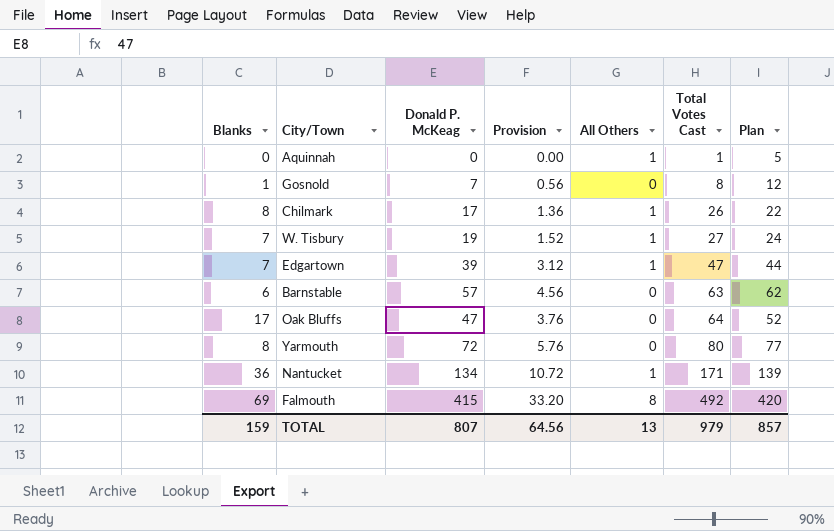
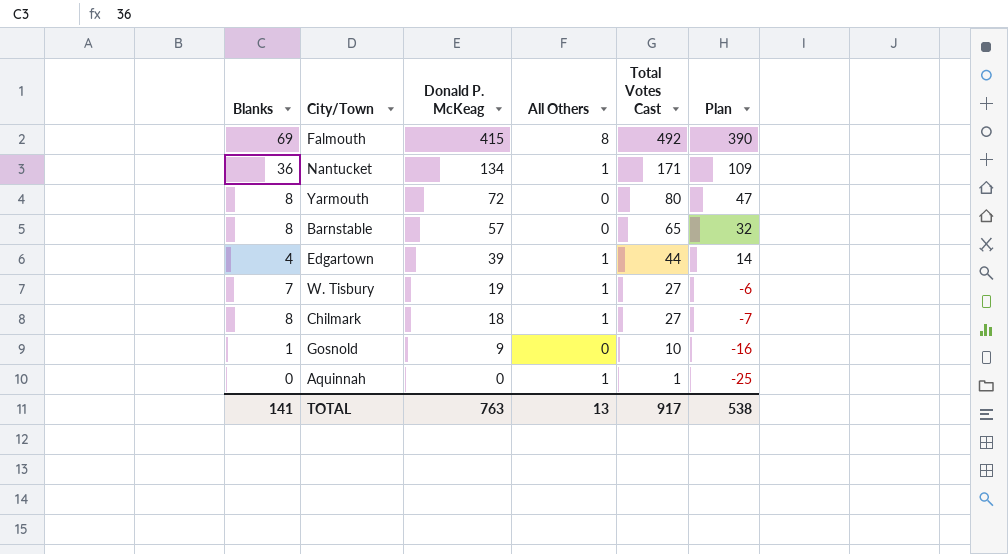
row order: Total Votes Cast ascending -> Donald P. McKeag descending
column Provision | formula: [Donald P. McKeag] * 0.08 -> none
column Plan | formula: [Donald P. McKeag] + 5 -> [Donald P. McKeag] - 25
row Oak Bluffs: 17 | 47 | 3.76 | 0 | 64 | 52 -> none
Barnstable | Blanks: 6 -> 8
Barnstable | Total Votes Cast: 63 -> 65
Edgartown | Blanks: 7 -> 4
Edgartown | Total Votes Cast: 47 -> 44
Chilmark | Donald P. McKeag: 17 -> 18
Chilmark | Total Votes Cast: 26 -> 27
Gosnold | Donald P. McKeag: 7 -> 9
Gosnold | Total Votes Cast: 8 -> 10
TOTAL | Blanks: 159 -> 141
TOTAL | Donald P. McKeag: 807 -> 763
TOTAL | Total Votes Cast: 979 -> 917
TOTAL | Plan: 857 -> 538

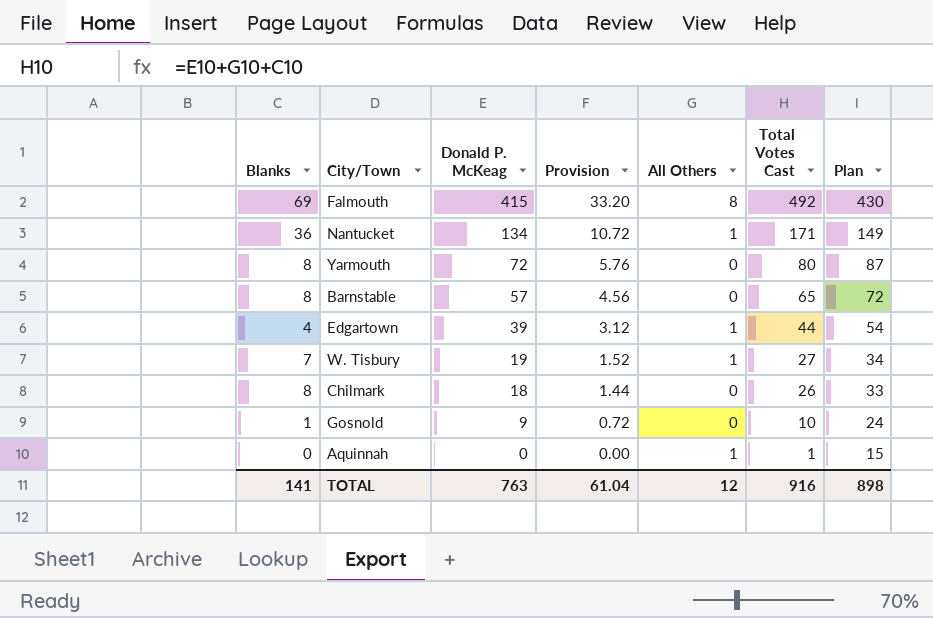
column Provision | formula: none -> [Donald P. McKeag] * 0.08
column Plan | formula: [Donald P. McKeag] - 25 -> [Donald P. McKeag] + 15
Chilmark | All Others: 1 -> 0
Chilmark | Total Votes Cast: 27 -> 26
TOTAL | All Others: 13 -> 12
TOTAL | Total Votes Cast: 917 -> 916
TOTAL | Plan: 538 -> 898

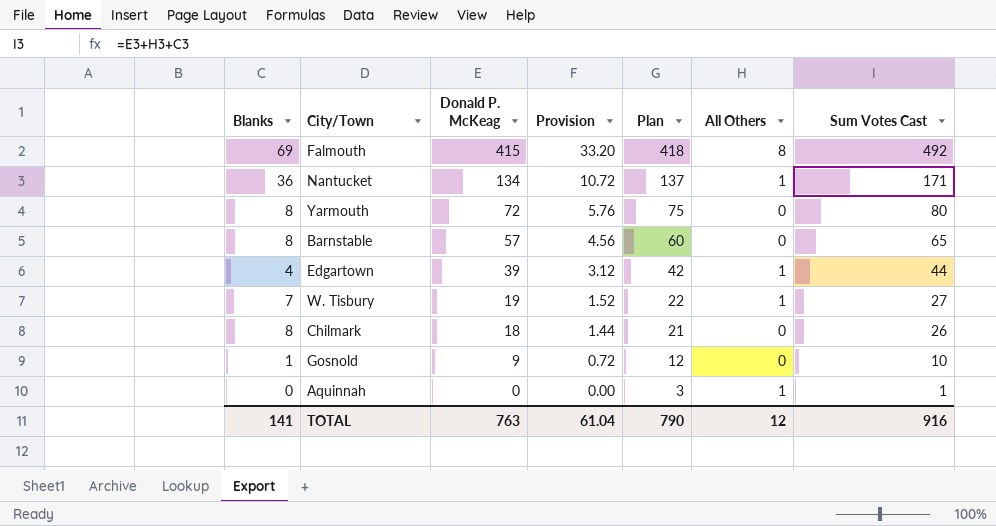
column Plan | formula: [Donald P. McKeag] + 15 -> [Donald P. McKeag] + 3
column Plan | position: 7 -> 5
column name: Total Votes Cast -> Sum Votes Cast
TOTAL | Plan: 898 -> 790

